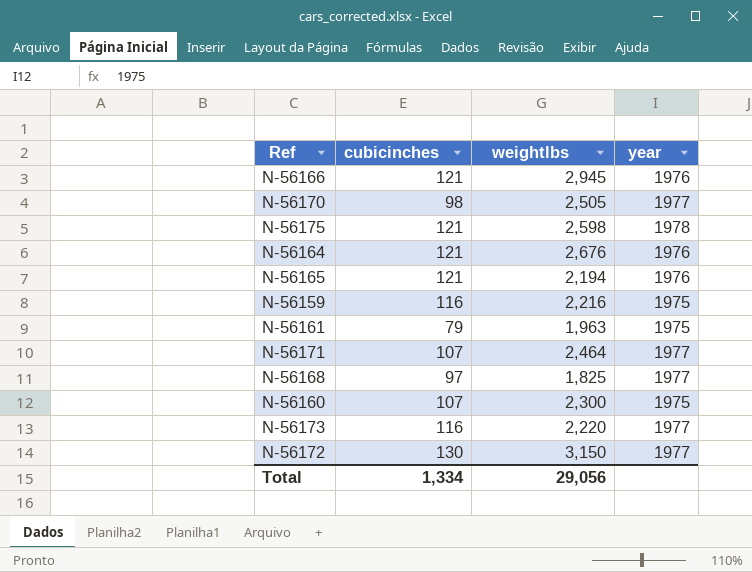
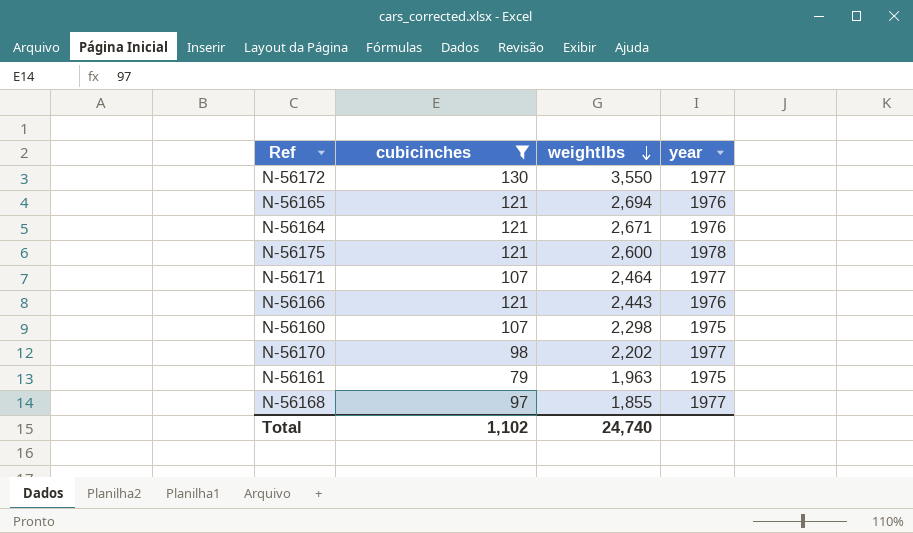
filter: none -> cubicinches != 116
row order: none -> weightlbs descending
N-56172 | weightlbs: 3,150 -> 3,550
N-56165 | weightlbs: 2,194 -> 2,694
N-56164 | weightlbs: 2,676 -> 2,671
N-56175 | weightlbs: 2,598 -> 2,600
N-56166 | weightlbs: 2,945 -> 2,443
N-56160 | weightlbs: 2,300 -> 2,298
N-56170 | weightlbs: 2,505 -> 2,202
N-56168 | weightlbs: 1,825 -> 1,855
Total | cubicinches: 1,334 -> 1,102
Total | weightlbs: 29,056 -> 24,740

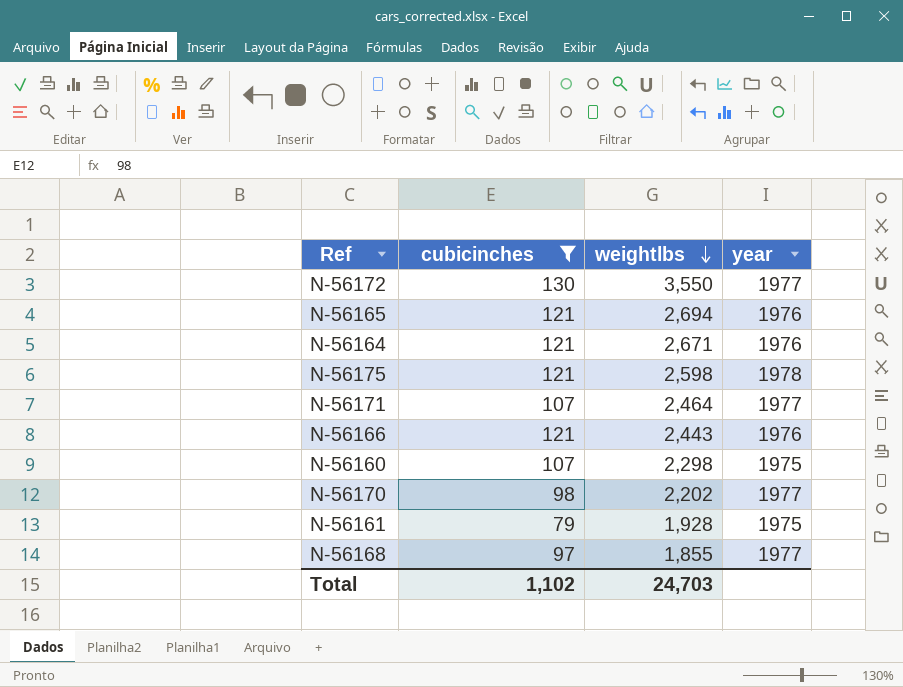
N-56175 | weightlbs: 2,600 -> 2,598
N-56161 | weightlbs: 1,963 -> 1,928
Total | weightlbs: 24,740 -> 24,703

